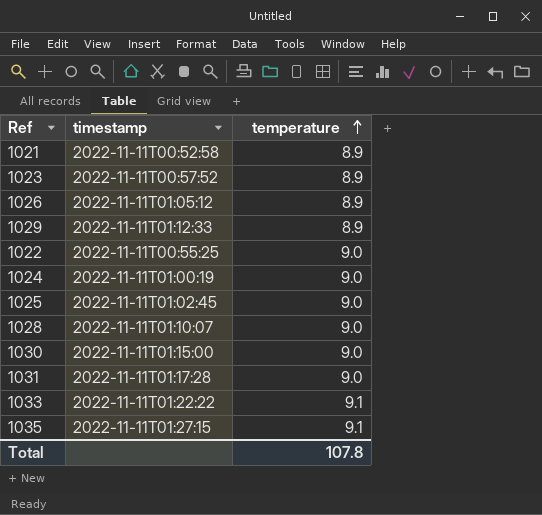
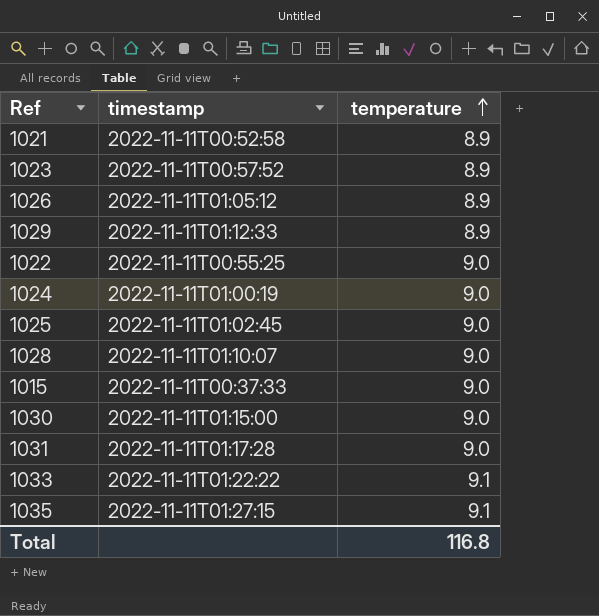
row 1015: none -> 2022-11-11T00:37:33 | 9.0
Total | temperature: 107.8 -> 116.8

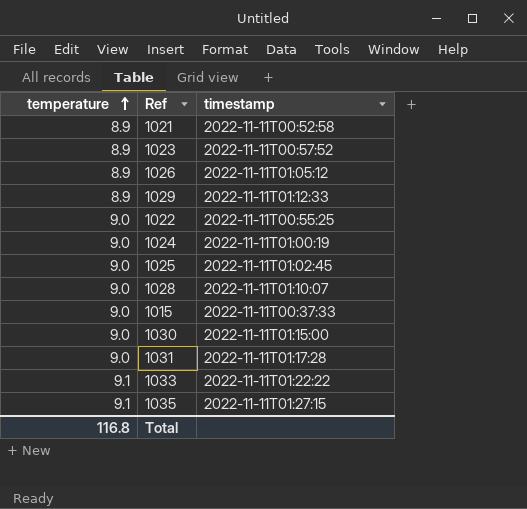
column temperature | position: 3 -> 1

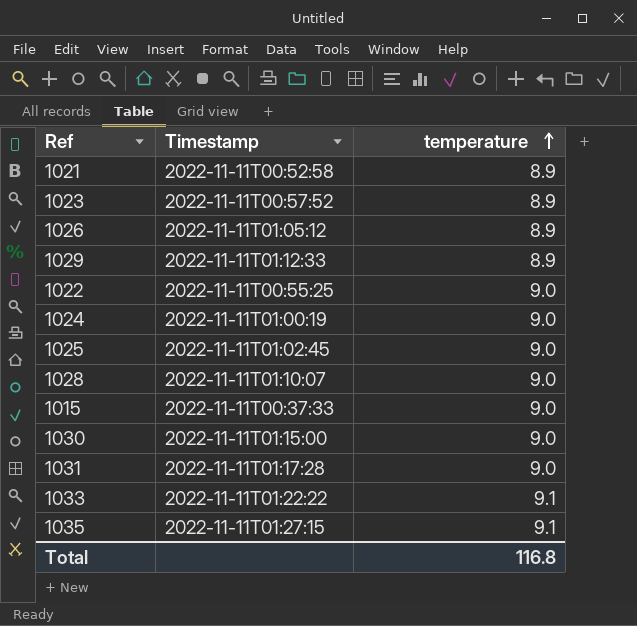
column name: timestamp -> Timestamp
column temperature | position: 1 -> 3

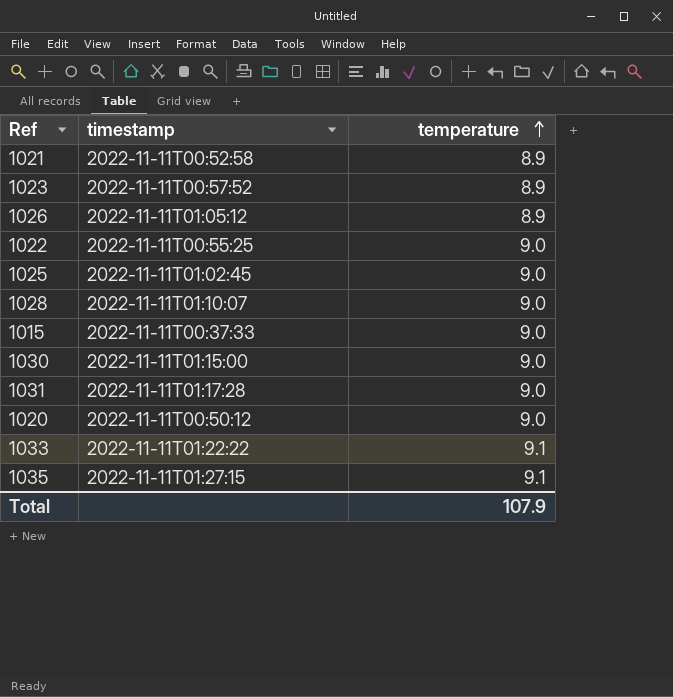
column name: Timestamp -> timestamp
row 1029: 2022-11-11T01:12:33 | 8.9 -> none
row 1024: 2022-11-11T01:00:19 | 9.0 -> none
row 1020: none -> 2022-11-11T00:50:12 | 9.0
Total | temperature: 116.8 -> 107.9

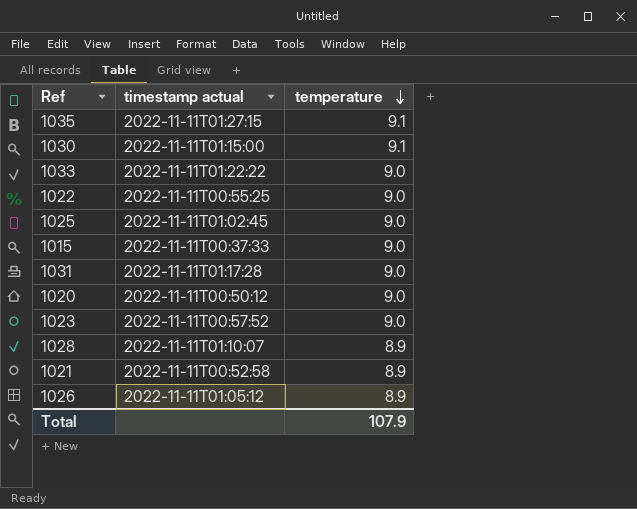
row order: temperature ascending -> temperature descending
column name: timestamp -> timestamp actual
1030 | temperature: 9.0 -> 9.1
1033 | temperature: 9.1 -> 9.0
1023 | temperature: 8.9 -> 9.0
1028 | temperature: 9.0 -> 8.9

